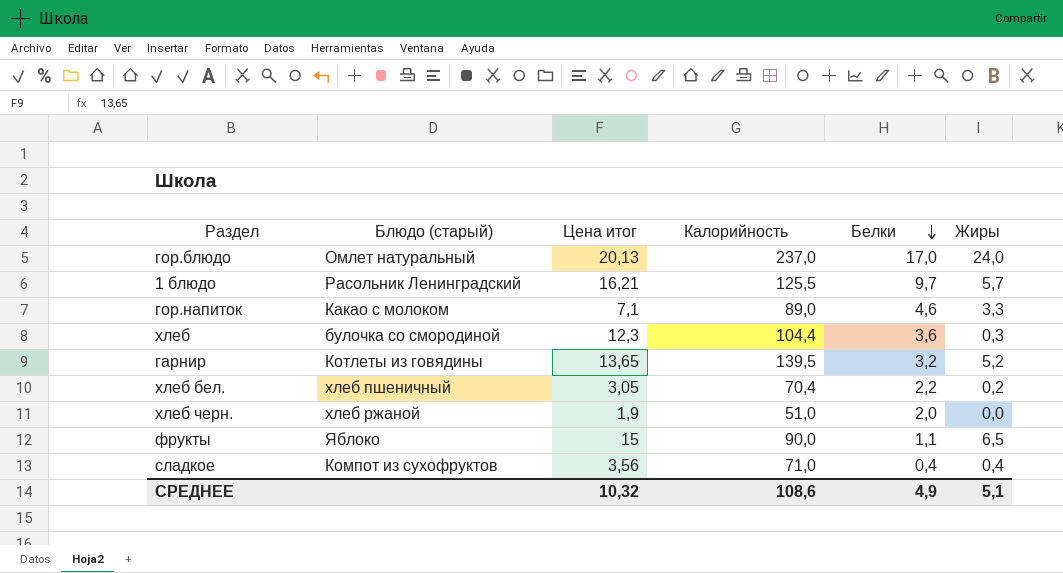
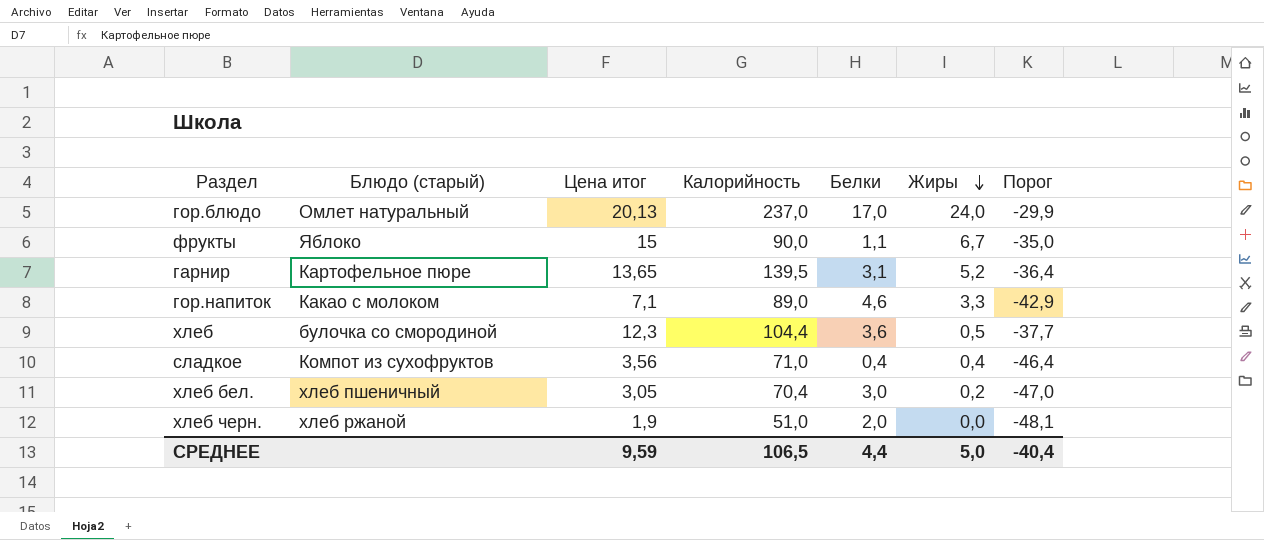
row order: Белки descending -> Жиры descending
column Порог | formula: none -> [Цена итог] - 50
row 1 блюдо: Расольник Ленинградский | 16,21 | 125,5 | 9,7 | 5,7 -> none
фрукты | Жиры: 6,5 -> 6,7
гарнир | Блюдо (старый): Котлеты из говядины -> Картофельное пюре
гарнир | Белки: 3,2 -> 3,1
хлеб | Жиры: 0,3 -> 0,5
хлеб бел. | Белки: 2,2 -> 3,0
СРЕДНЕЕ | Цена итог: 10,32 -> 9,59
СРЕДНЕЕ | Калорийность: 108,6 -> 106,5
СРЕДНЕЕ | Белки: 4,9 -> 4,4
СРЕДНЕЕ | Жиры: 5,1 -> 5,0

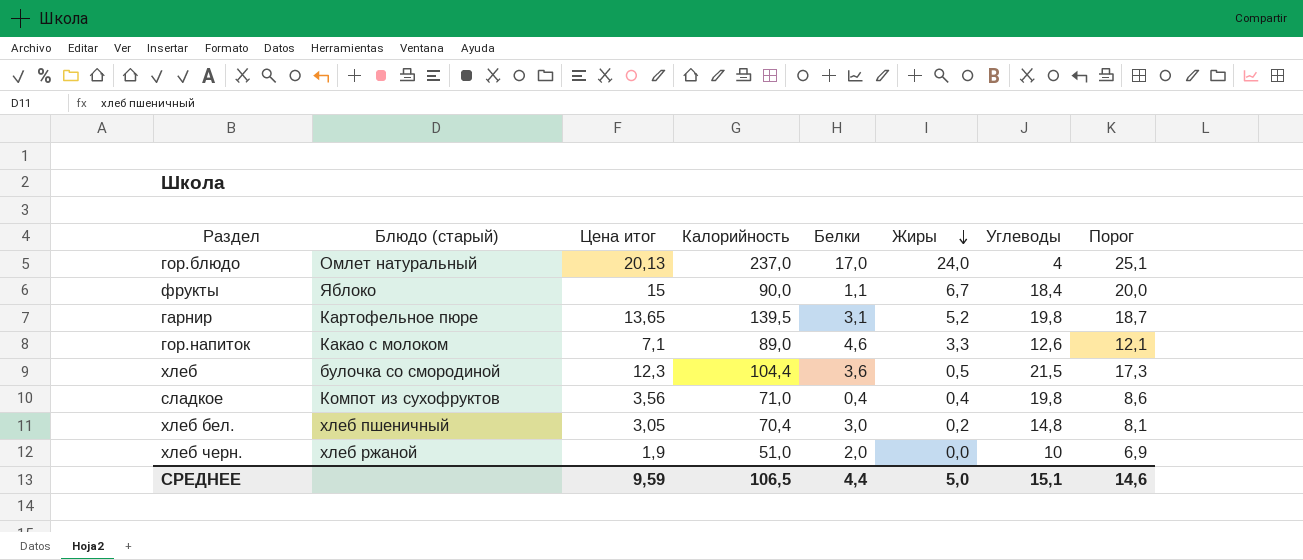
column Углеводы | position: none -> 7
column Порог | formula: [Цена итог] - 50 -> [Цена итог] + 5
СРЕДНЕЕ | Порог: -40,4 -> 14,6

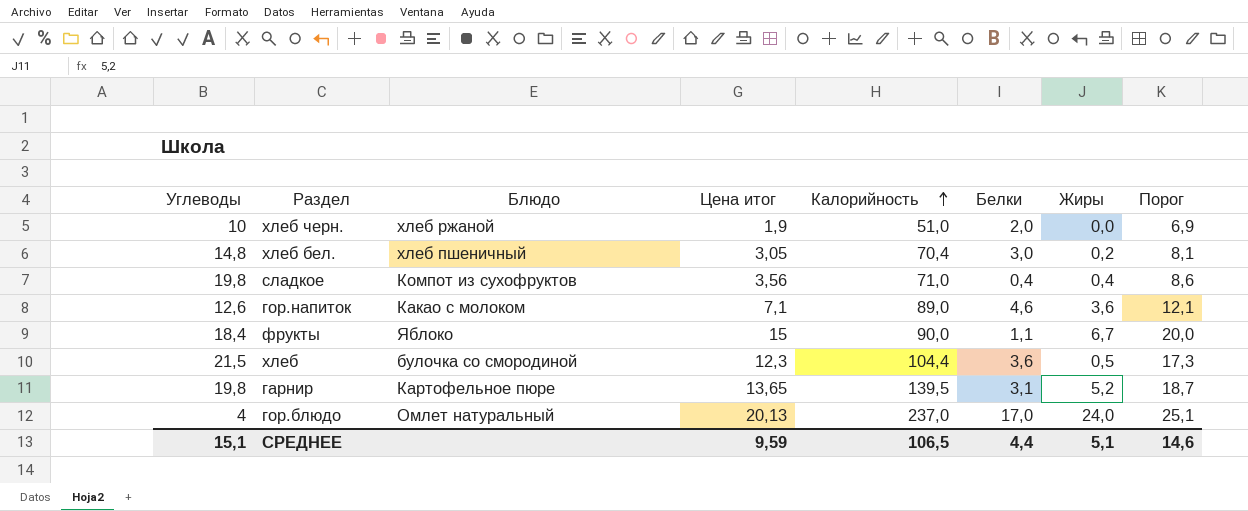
row order: Жиры descending -> Калорийность ascending
column Углеводы | position: 7 -> 1
column name: Блюдо (старый) -> Блюдо
гор.напиток | Жиры: 3,3 -> 3,6
СРЕДНЕЕ | Жиры: 5,0 -> 5,1

